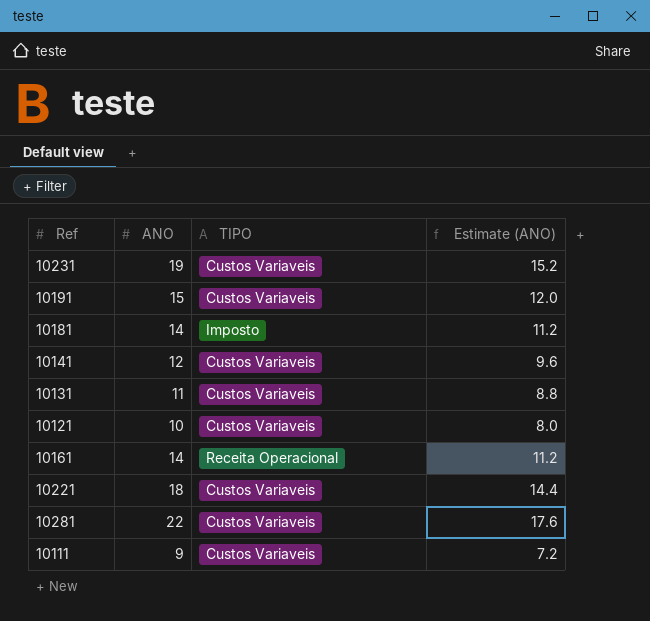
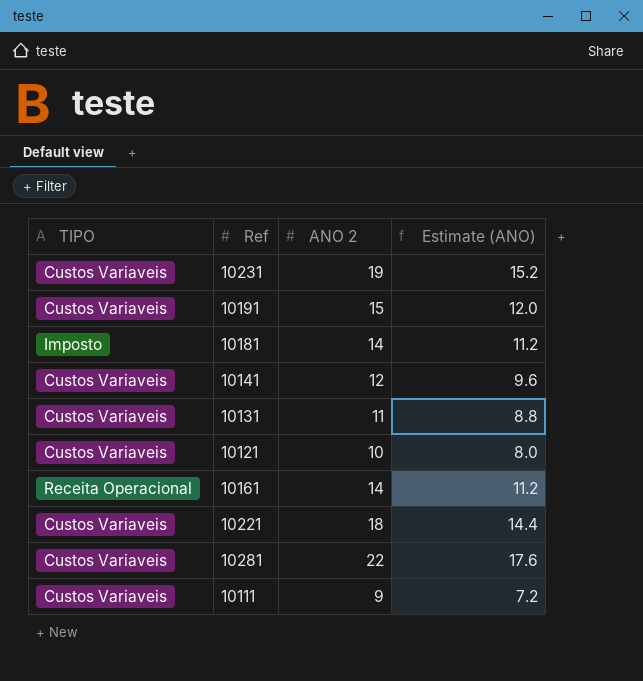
column TIPO | position: 3 -> 1
column name: ANO -> ANO 2

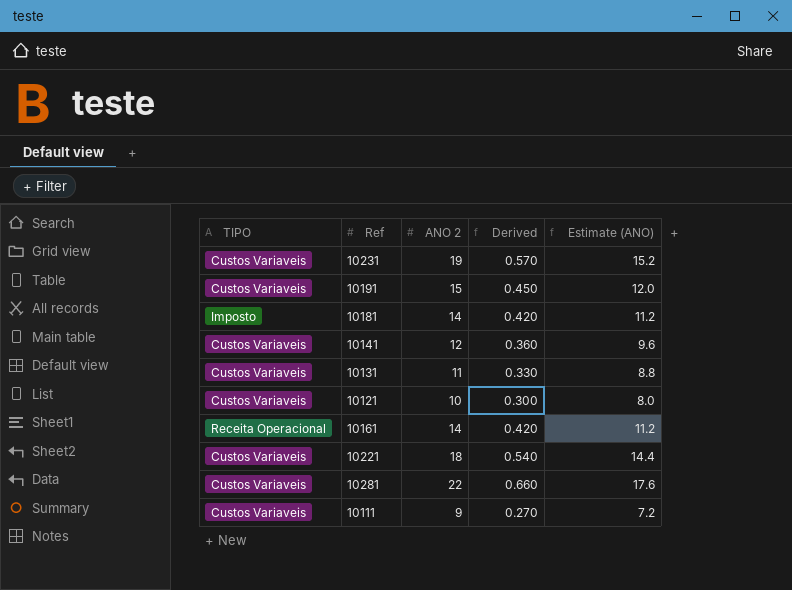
column Derived | formula: none -> [ANO 2] * 0.03

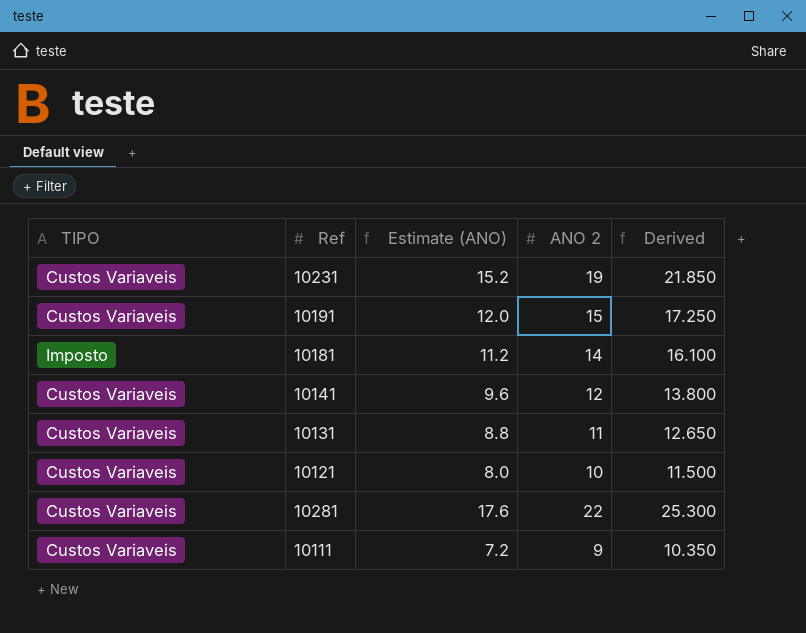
column Estimate (ANO) | position: 5 -> 3
column Derived | formula: [ANO 2] * 0.03 -> [ANO 2] * 1.15
row 10161: Receita Operacional | 14 | 0.420 | 11.2 -> none
row 10221: Custos Variaveis | 18 | 0.540 | 14.4 -> none

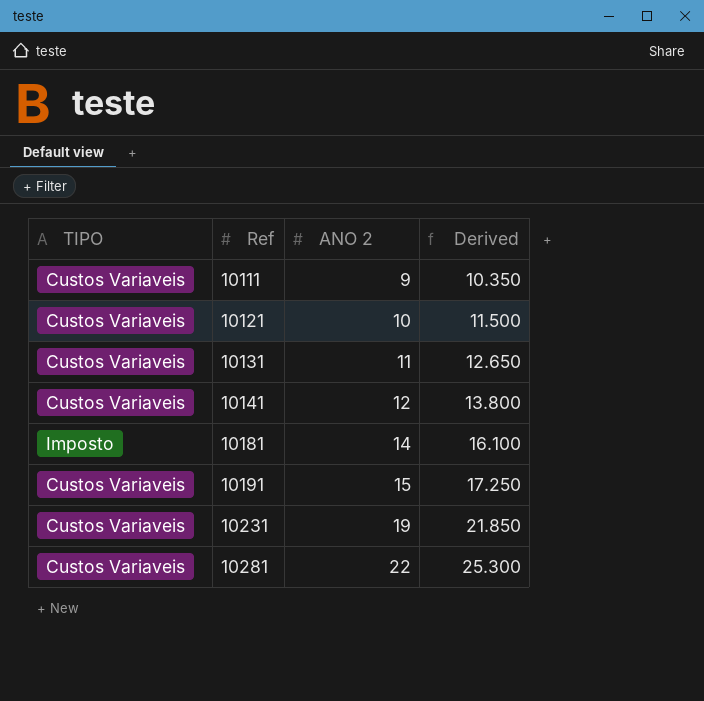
row order: none -> Ref ascending
column Estimate (ANO) | formula: [ANO 2] * 0.8 -> none

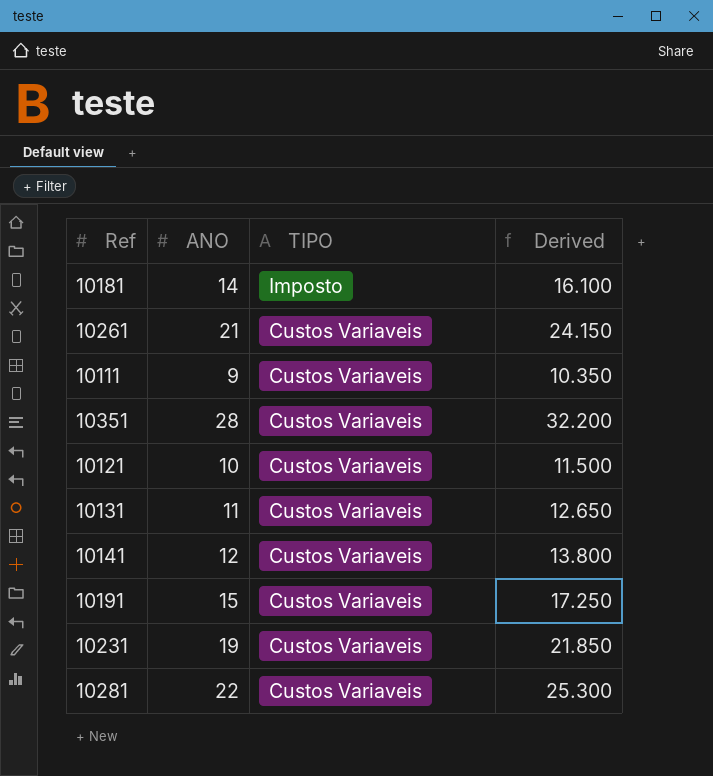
row order: Ref ascending -> TIPO descending
column name: ANO 2 -> ANO
column TIPO | position: 1 -> 3
row 10261: none -> 21 | Custos Variaveis | 24.150
row 10351: none -> 28 | Custos Variaveis | 32.200

